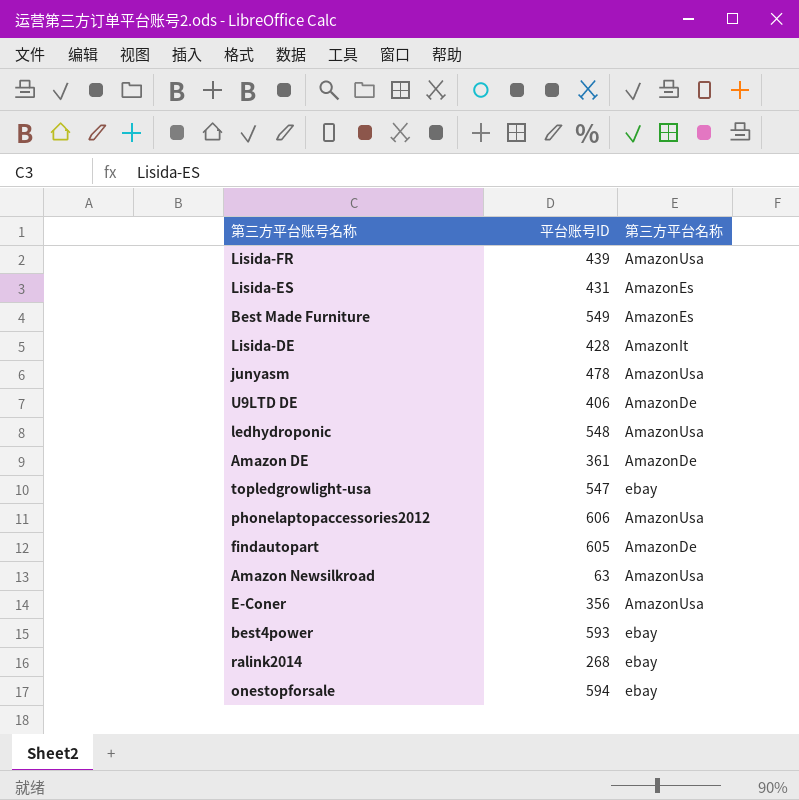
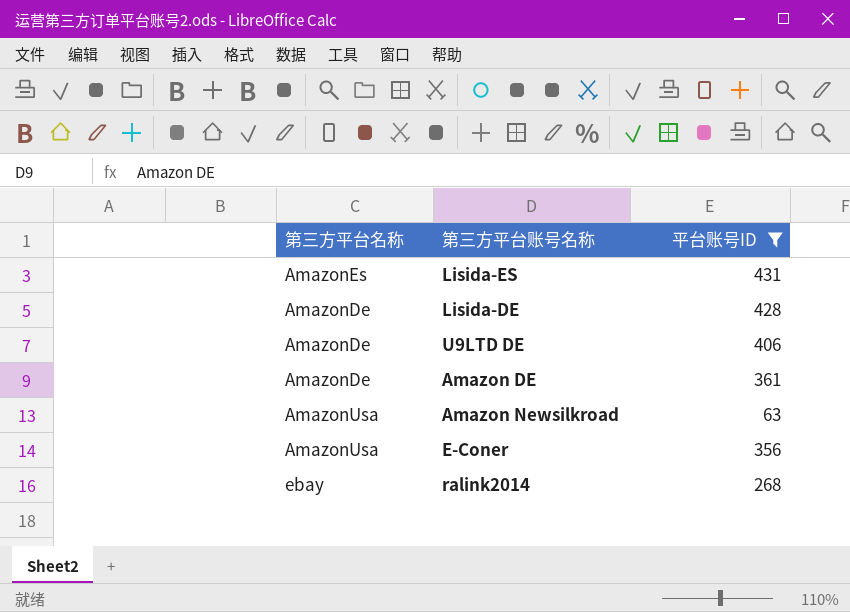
filter: none -> 平台账号ID <= 431
column 第三方平台名称 | position: 3 -> 1
Lisida-DE | 第三方平台名称: AmazonIt -> AmazonDe

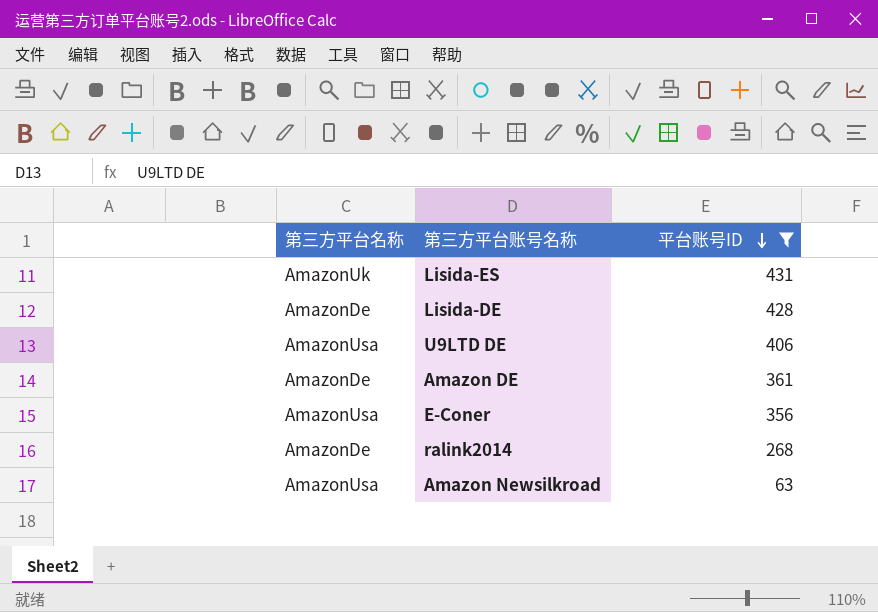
row order: none -> 平台账号ID descending
Lisida-ES | 第三方平台名称: AmazonEs -> AmazonUk
U9LTD DE | 第三方平台名称: AmazonDe -> AmazonUsa
ralink2014 | 第三方平台名称: ebay -> AmazonDe

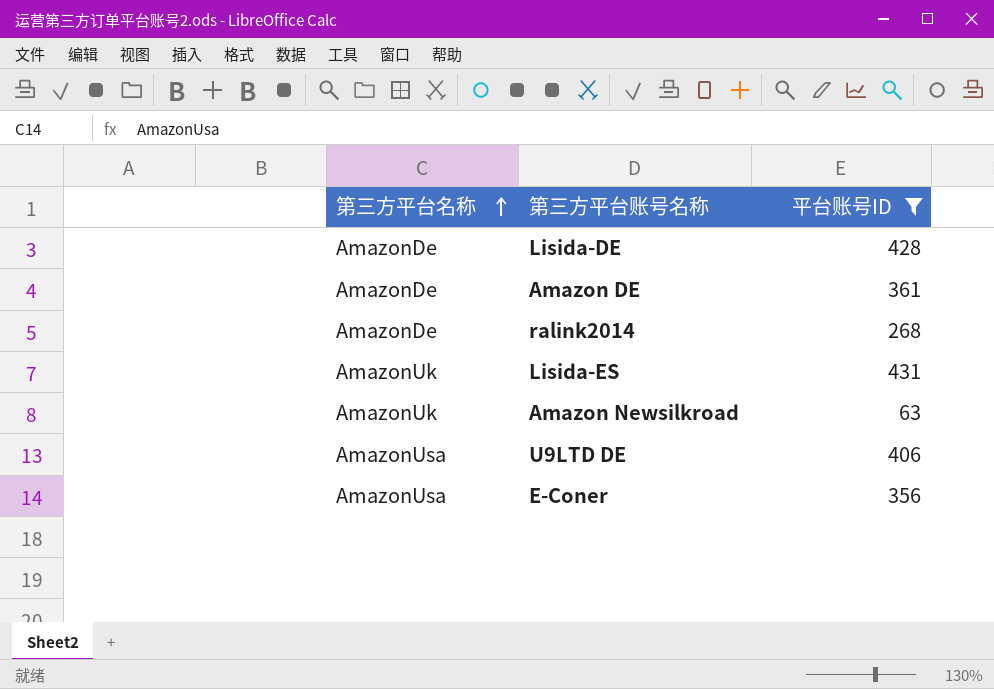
row order: 平台账号ID descending -> 第三方平台名称 ascending
Amazon Newsilkroad | 第三方平台名称: AmazonUsa -> AmazonUk

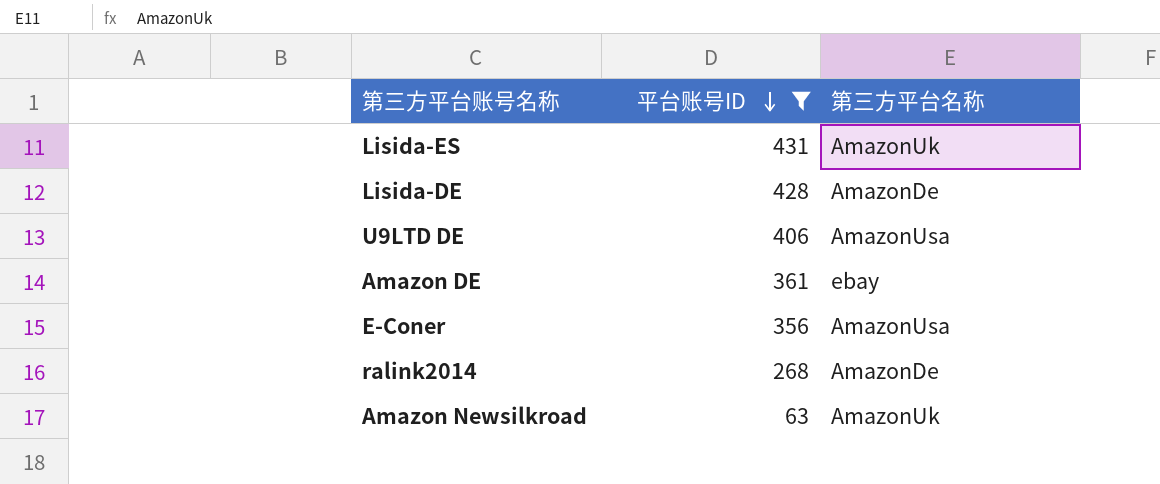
row order: 第三方平台名称 ascending -> 平台账号ID descending
column 第三方平台名称 | position: 1 -> 3
Amazon DE | 第三方平台名称: AmazonDe -> ebay

